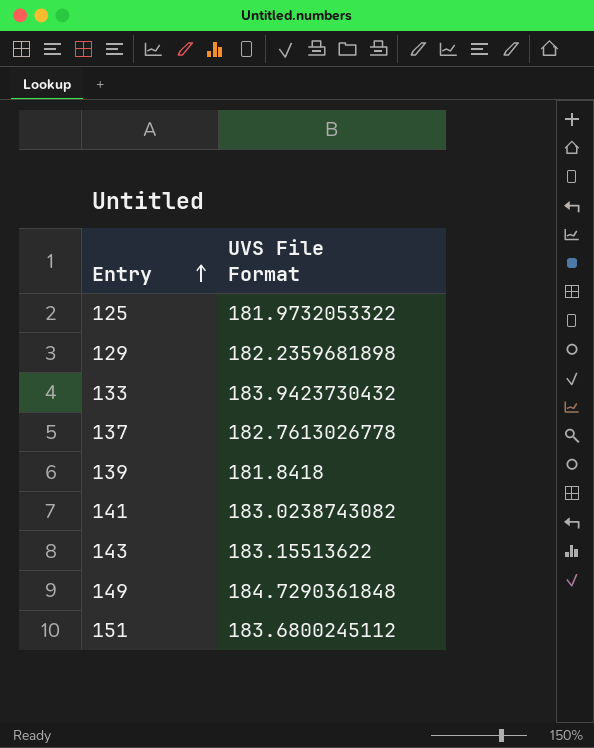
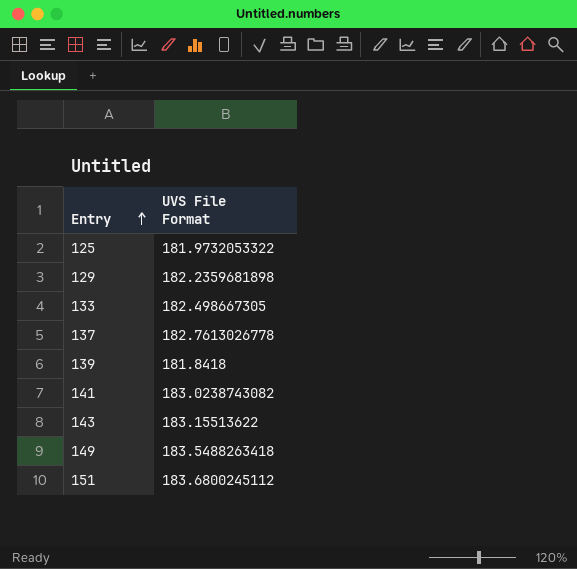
133 | UVS File Format: 183.9423730432 -> 182.498667305
149 | UVS File Format: 184.7290361848 -> 183.5488263418

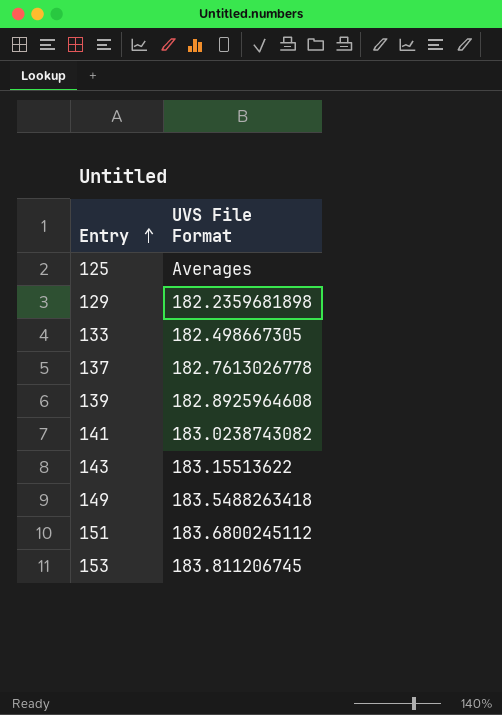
125 | UVS File Format: 181.9732053322 -> Averages
139 | UVS File Format: 181.8418 -> 182.8925964608
row 153: none -> 183.811206745

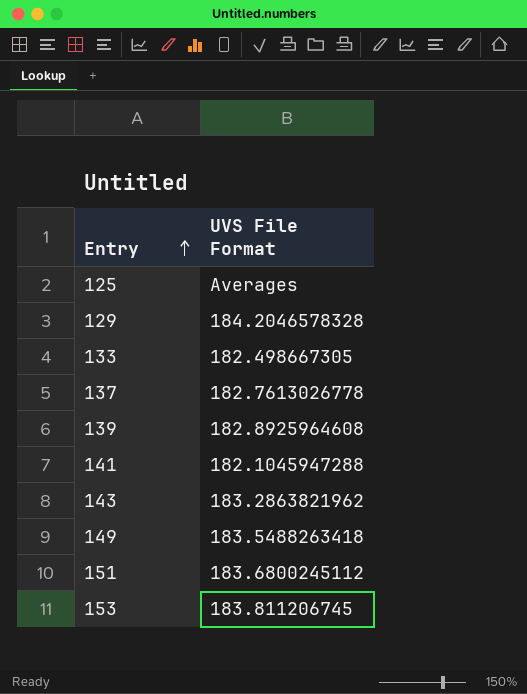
129 | UVS File Format: 182.2359681898 -> 184.2046578328
141 | UVS File Format: 183.0238743082 -> 182.1045947288
143 | UVS File Format: 183.15513622 -> 183.2863821962

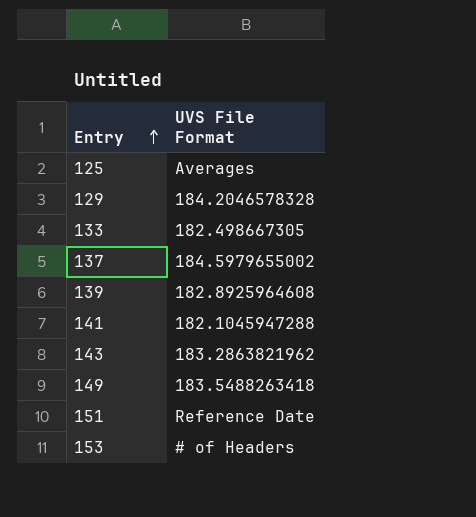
137 | UVS File Format: 182.7613026778 -> 184.5979655002
151 | UVS File Format: 183.6800245112 -> Reference Date
153 | UVS File Format: 183.811206745 -> # of Headers

